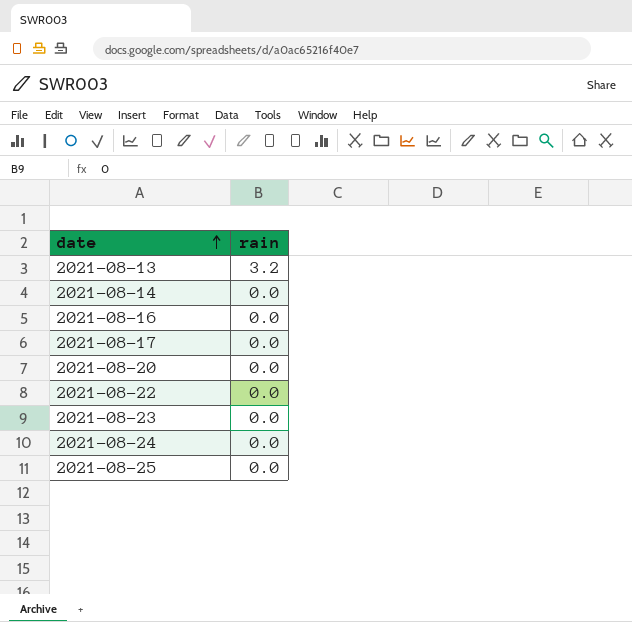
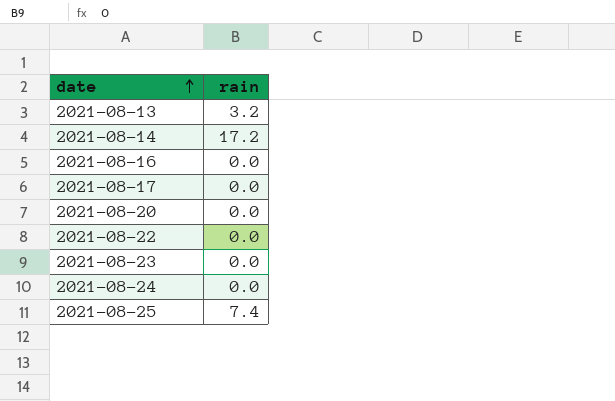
2021-08-14 | rain: 0.0 -> 17.2
2021-08-25 | rain: 0.0 -> 7.4

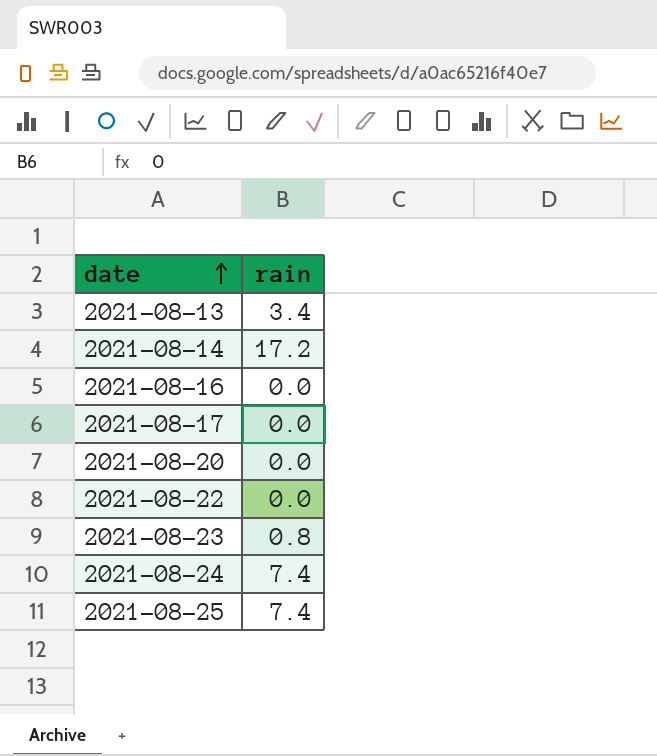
2021-08-13 | rain: 3.2 -> 3.4
2021-08-23 | rain: 0.0 -> 0.8
2021-08-24 | rain: 0.0 -> 7.4

